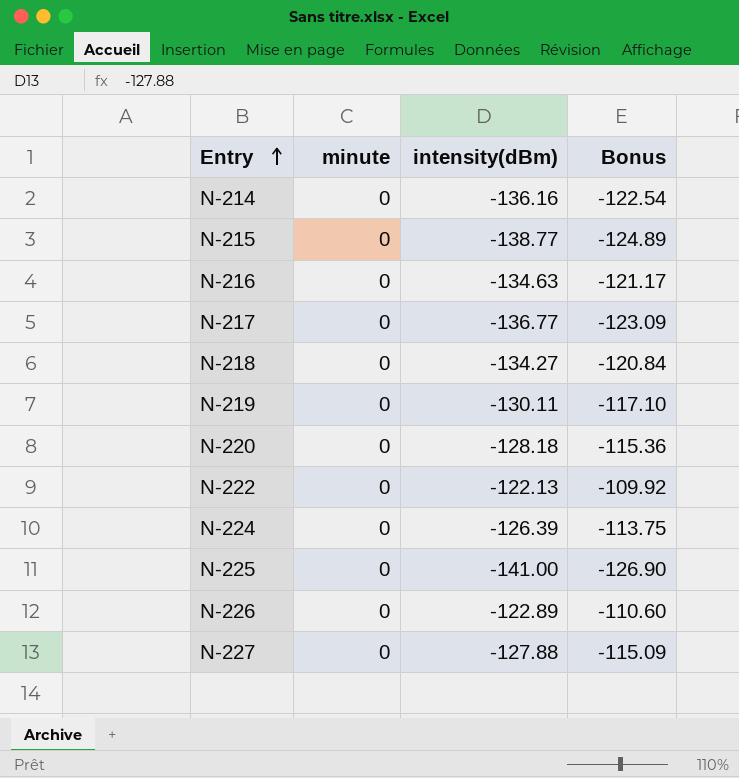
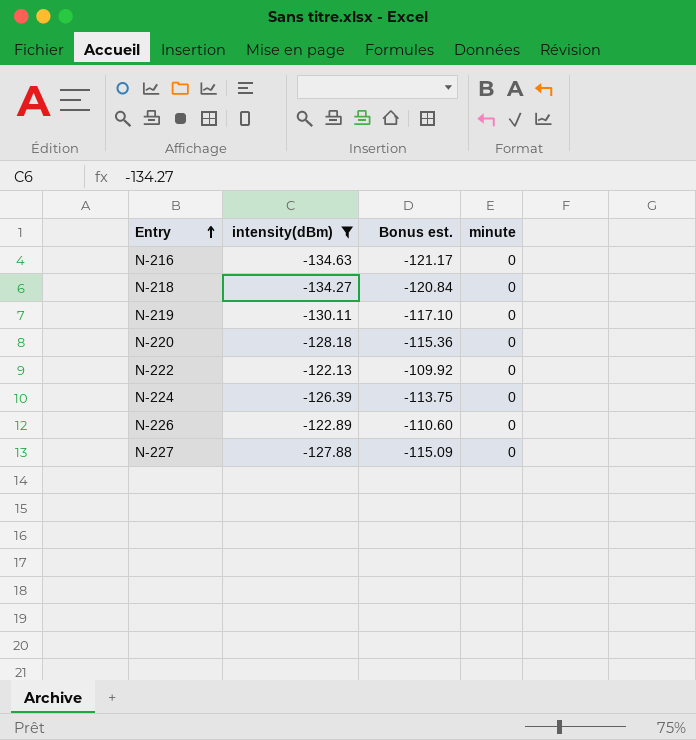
filter: none -> intensity(dBm) >= -134.63
column name: Bonus -> Bonus est.
column minute | position: 2 -> 4

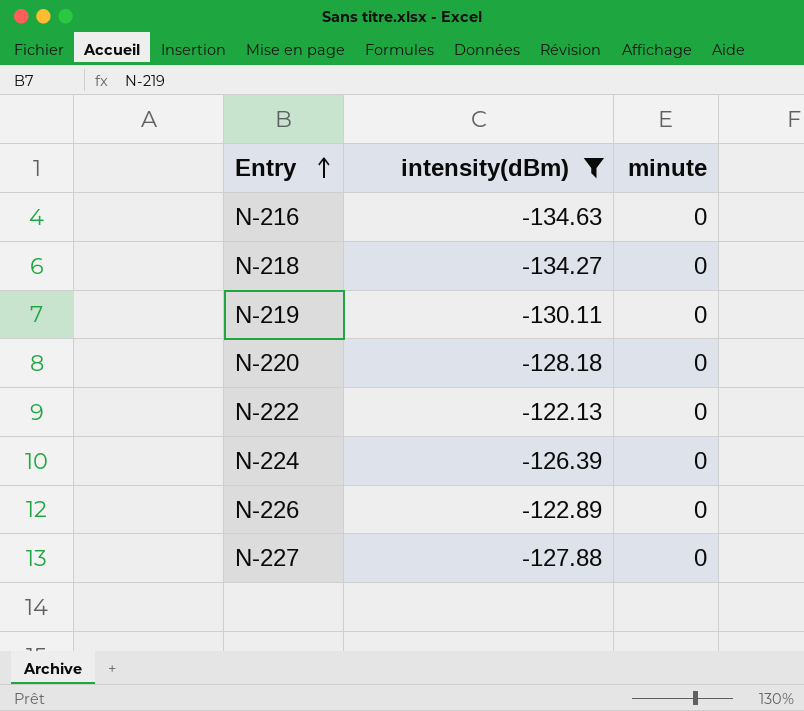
column Bonus est. | formula: [intensity(dBm)] * 0.9 -> none

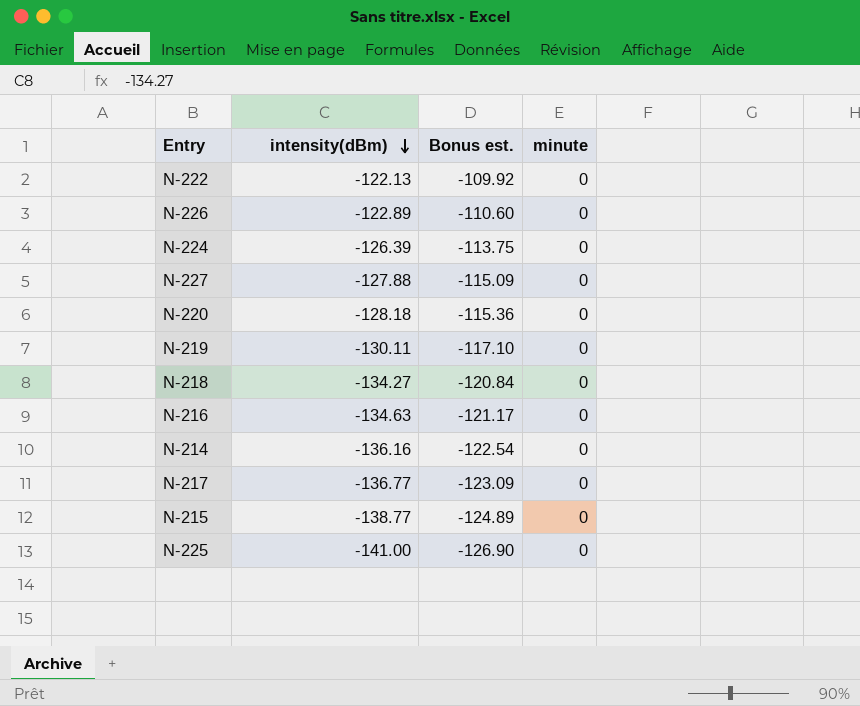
filter: intensity(dBm) >= -134.63 -> none
row order: Entry ascending -> intensity(dBm) descending
column Bonus est. | formula: none -> [intensity(dBm)] * 0.9

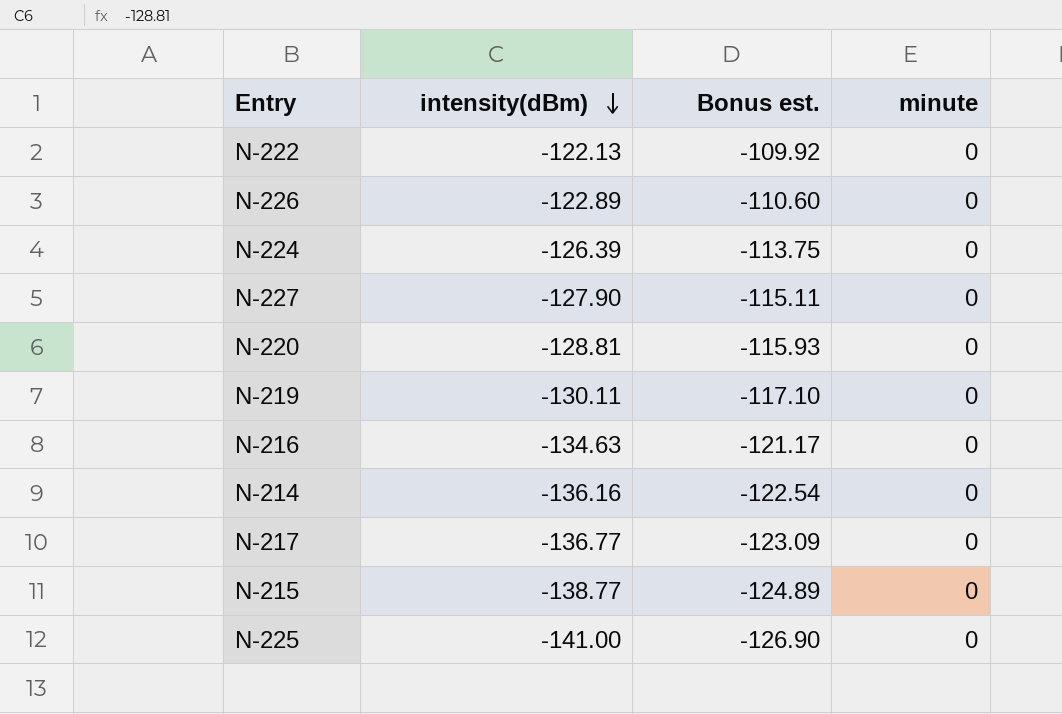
row N-218: -134.27 | -120.84 | 0 -> none
N-227 | intensity(dBm): -127.88 -> -127.90
N-227 | Bonus est.: -115.09 -> -115.11
N-220 | intensity(dBm): -128.18 -> -128.81
N-220 | Bonus est.: -115.36 -> -115.93

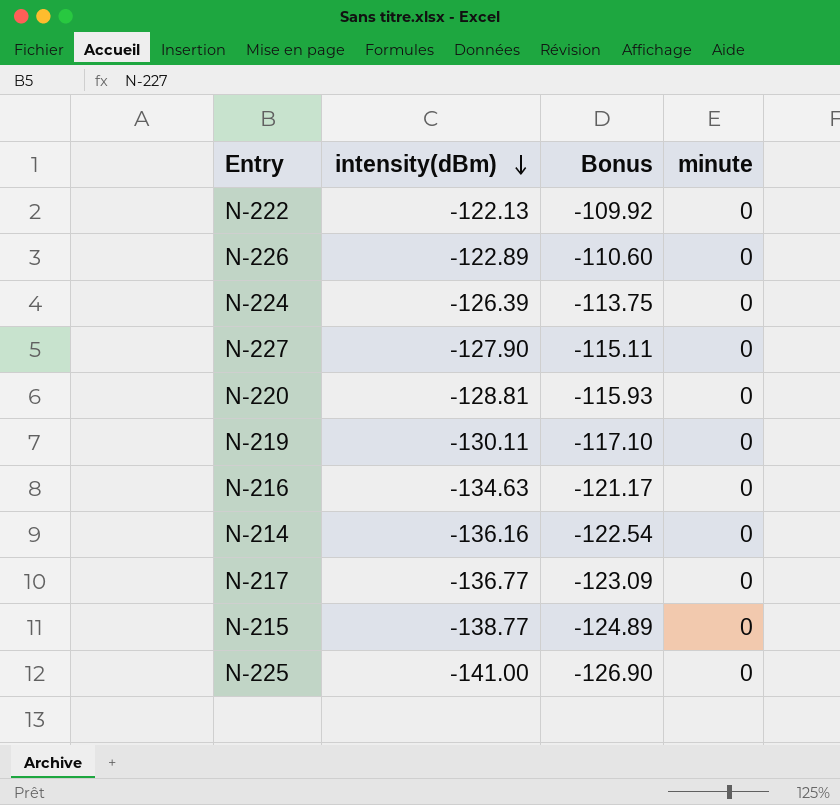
column name: Bonus est. -> Bonus

